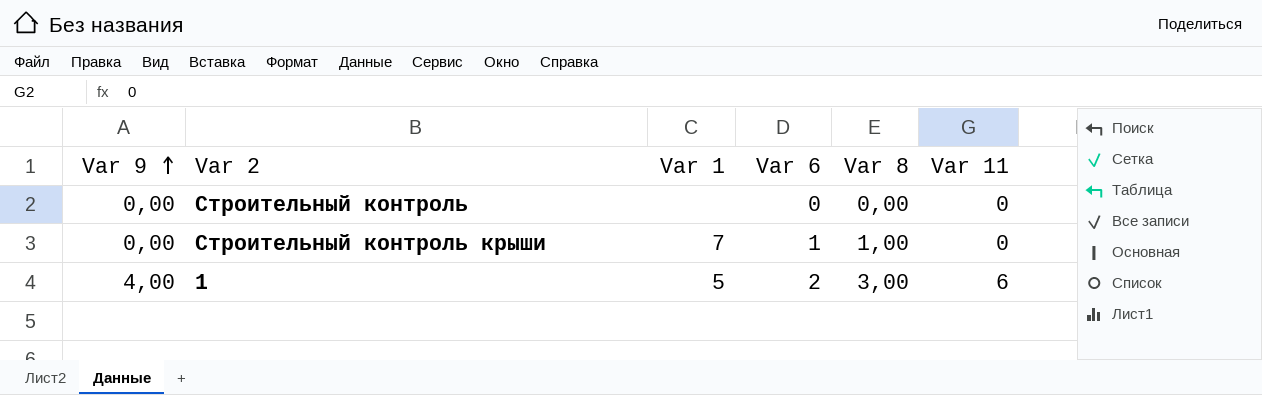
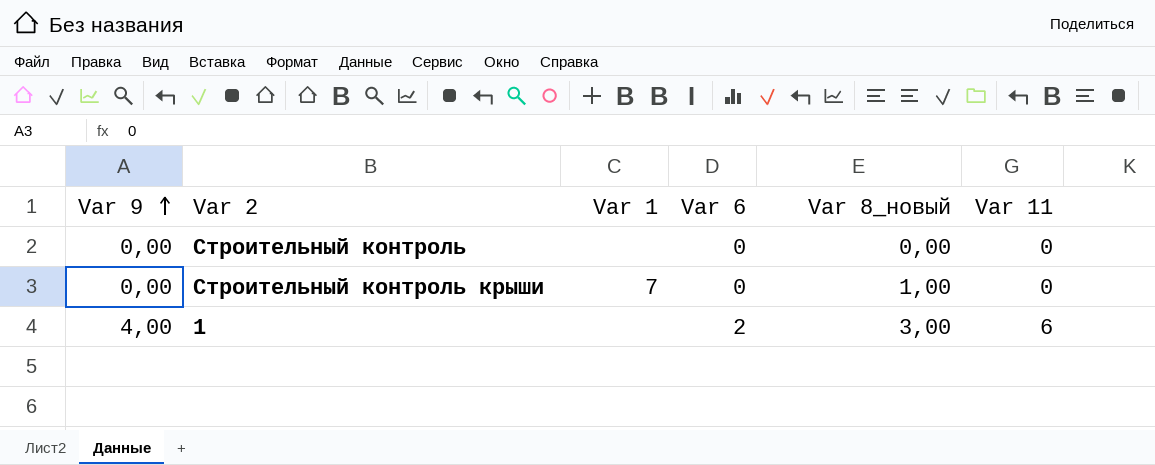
column name: Var 8 -> Var 8_новый
Строительный контроль крыши | Var 6: 1 -> 0
1 | Var 1: 5 -> none

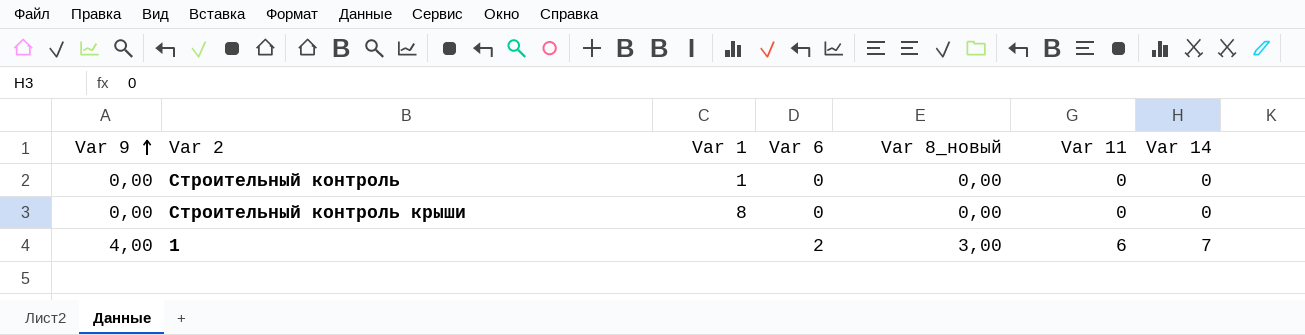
column Var 14 | position: none -> 7
Строительный контроль | Var 1: none -> 1
Строительный контроль крыши | Var 1: 7 -> 8
Строительный контроль крыши | Var 8_новый: 1,00 -> 0,00

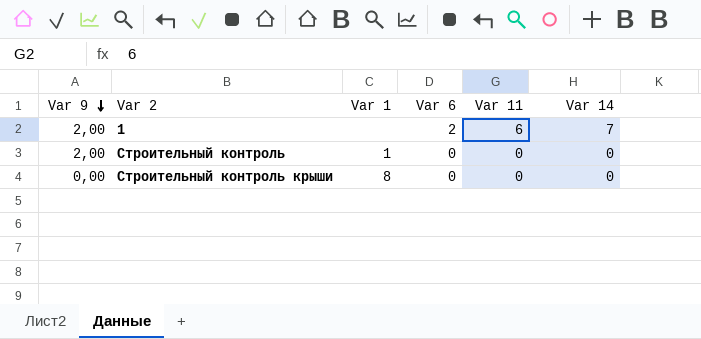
row order: Var 9 ascending -> Var 9 descending
column Var 8_новый | position: 5 -> none
1 | Var 9: 4,00 -> 2,00
Строительный контроль | Var 9: 0,00 -> 2,00

